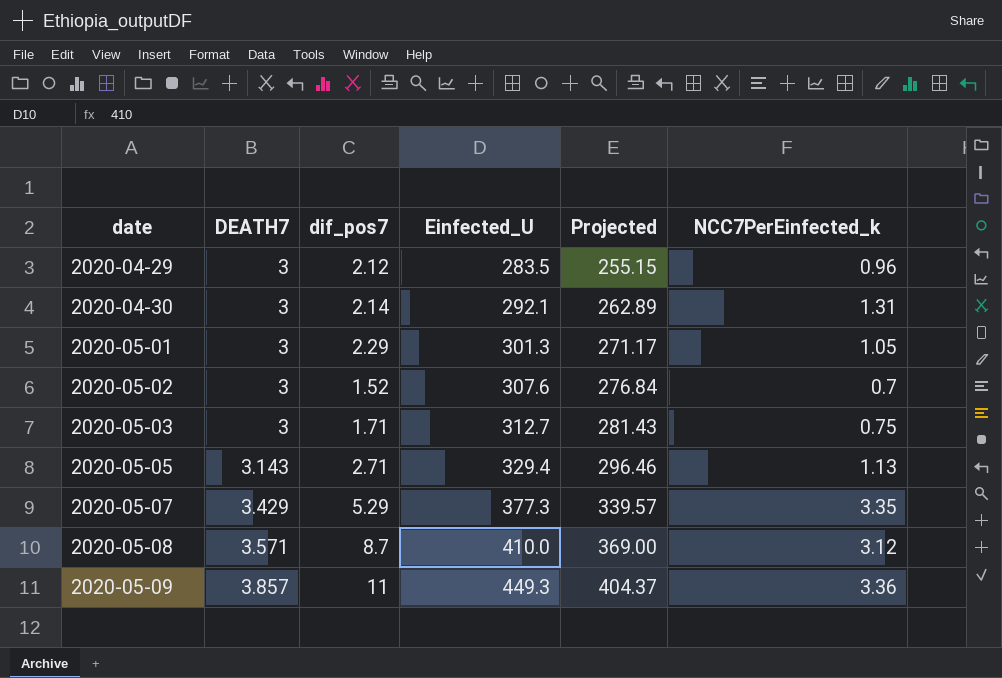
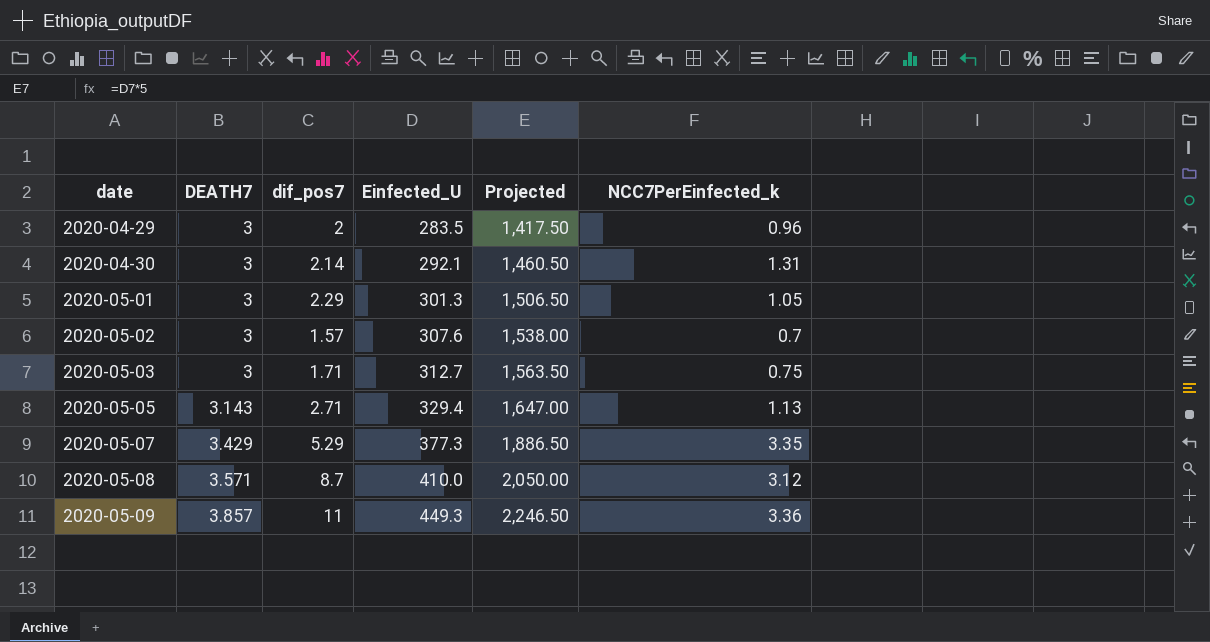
column Projected | formula: [Einfected_U] * 0.9 -> [Einfected_U] * 5
2020-04-29 | dif_pos7: 2.12 -> 2
2020-05-02 | dif_pos7: 1.52 -> 1.57

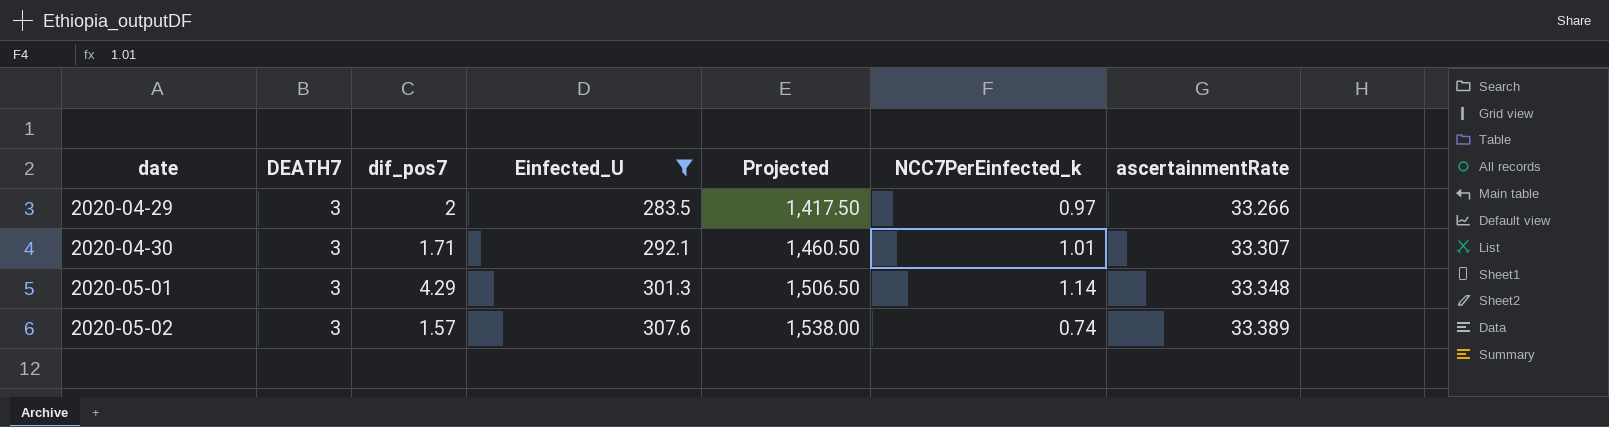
filter: none -> Einfected_U <= 307.6
column ascertainmentRate | position: none -> 7
2020-04-29 | NCC7PerEinfected_k: 0.96 -> 0.97
2020-04-30 | dif_pos7: 2.14 -> 1.71
2020-04-30 | NCC7PerEinfected_k: 1.31 -> 1.01
2020-05-01 | dif_pos7: 2.29 -> 4.29
2020-05-01 | NCC7PerEinfected_k: 1.05 -> 1.14
2020-05-02 | NCC7PerEinfected_k: 0.7 -> 0.74

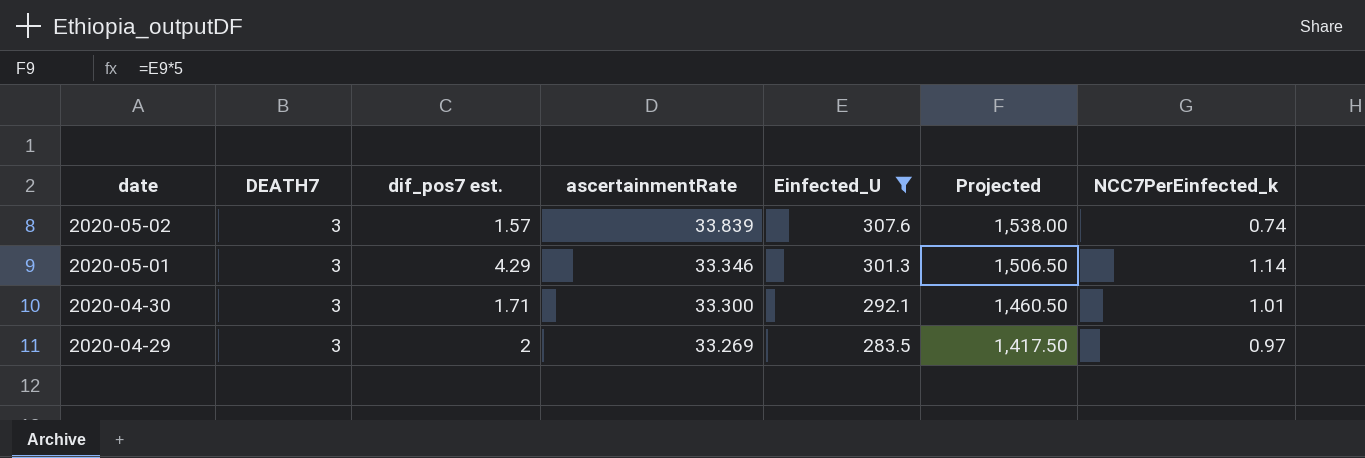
row order: date ascending -> date descending
column name: dif_pos7 -> dif_pos7 est.
column ascertainmentRate | position: 7 -> 4
2020-05-02 | ascertainmentRate: 33.389 -> 33.839
2020-05-01 | ascertainmentRate: 33.348 -> 33.346
2020-04-30 | ascertainmentRate: 33.307 -> 33.300
2020-04-29 | ascertainmentRate: 33.266 -> 33.269

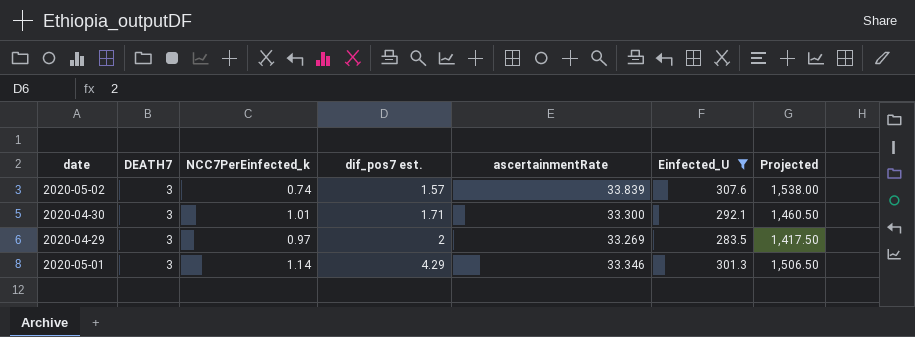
row order: date descending -> dif_pos7 est. ascending
column NCC7PerEinfected_k | position: 7 -> 3

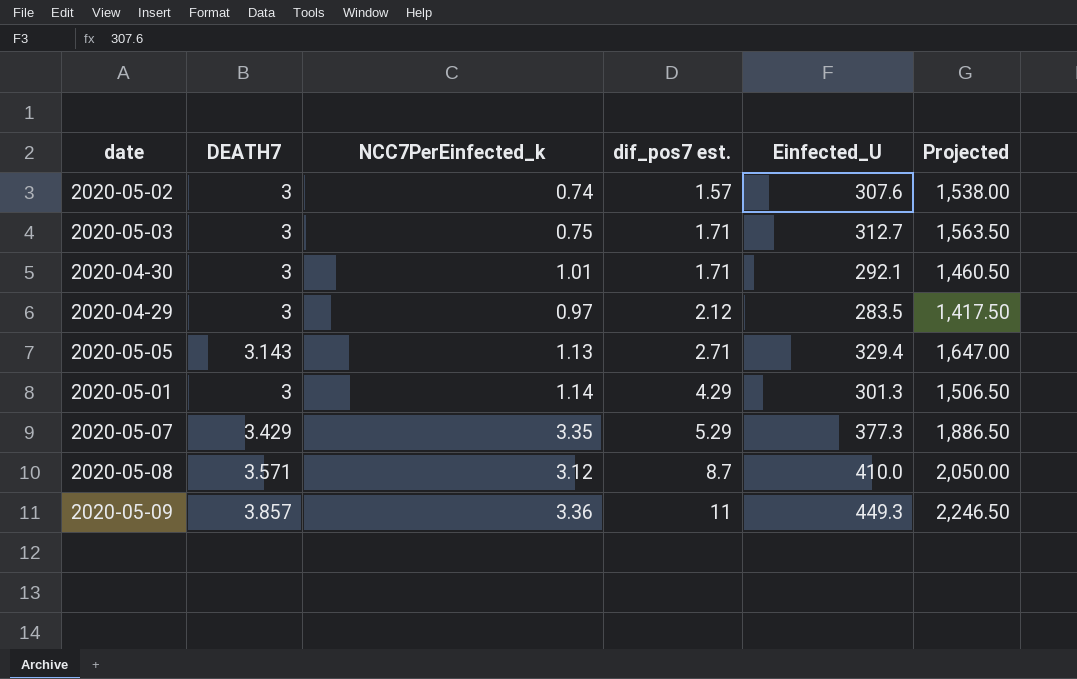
filter: Einfected_U <= 307.6 -> none
column ascertainmentRate | position: 5 -> none
2020-04-29 | dif_pos7 est.: 2 -> 2.12

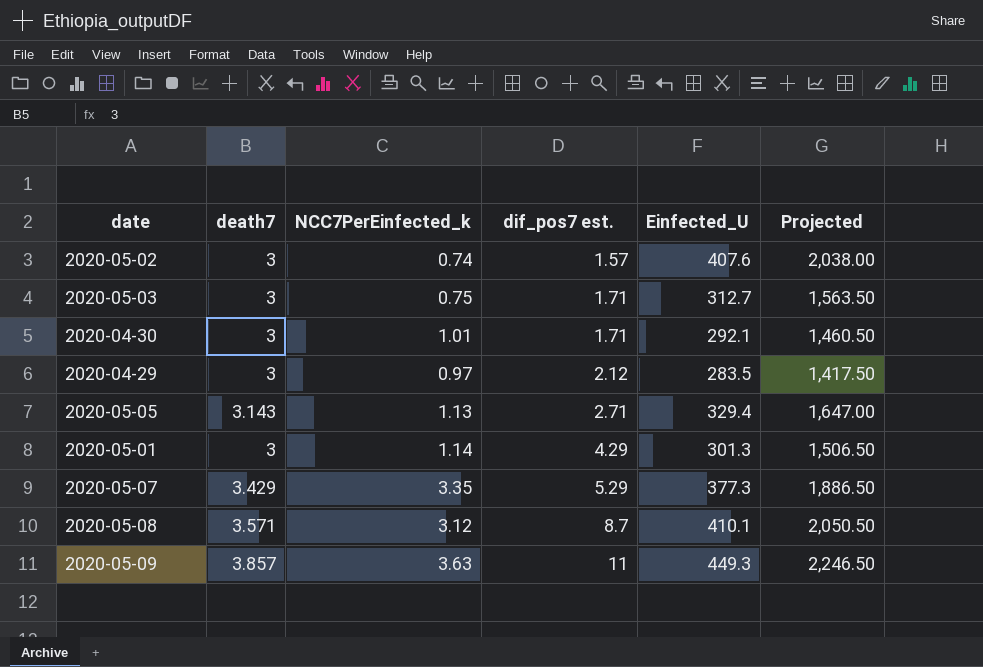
column name: DEATH7 -> death7
2020-05-02 | Einfected_U: 307.6 -> 407.6
2020-05-02 | Projected: 1,538.00 -> 2,038.00
2020-05-08 | Einfected_U: 410.0 -> 410.1
2020-05-08 | Projected: 2,050.00 -> 2,050.50
2020-05-09 | NCC7PerEinfected_k: 3.36 -> 3.63

